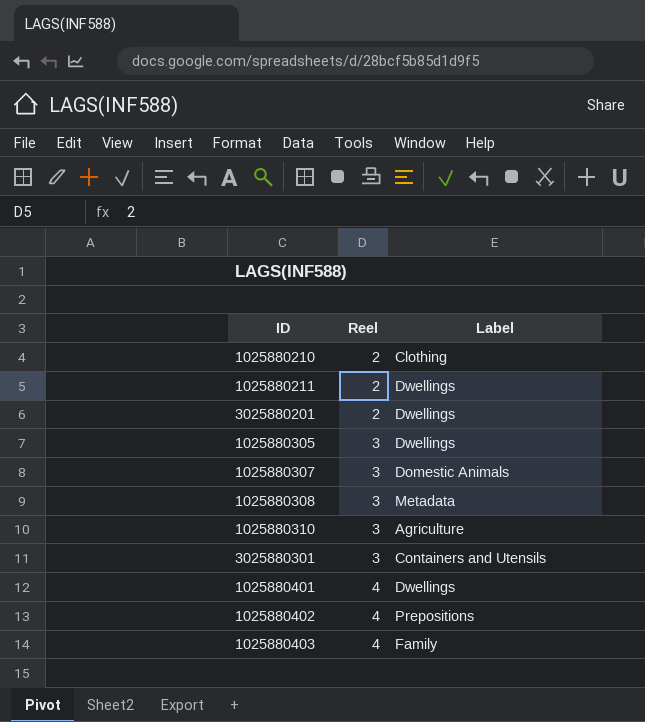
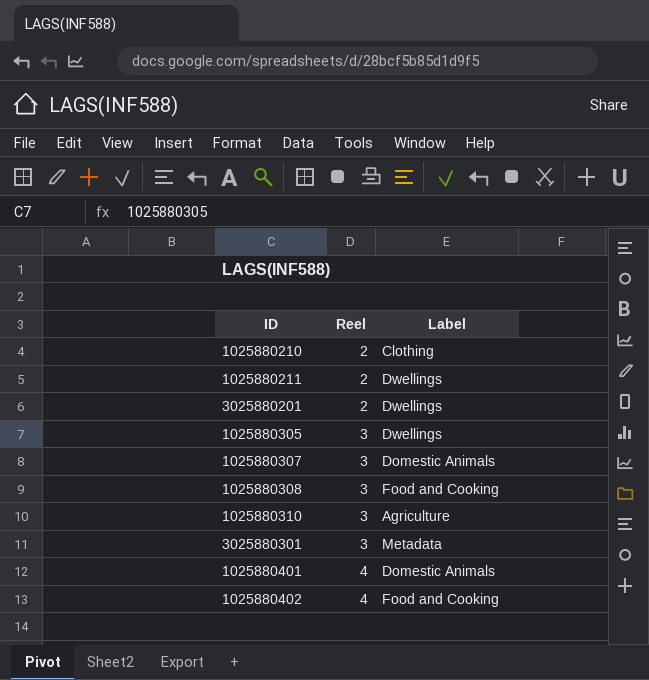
row 1025880403: 4 | Family -> none
1025880308 | Label: Metadata -> Food and Cooking
3025880301 | Label: Containers and Utensils -> Metadata
1025880401 | Label: Dwellings -> Domestic Animals
1025880402 | Label: Prepositions -> Food and Cooking

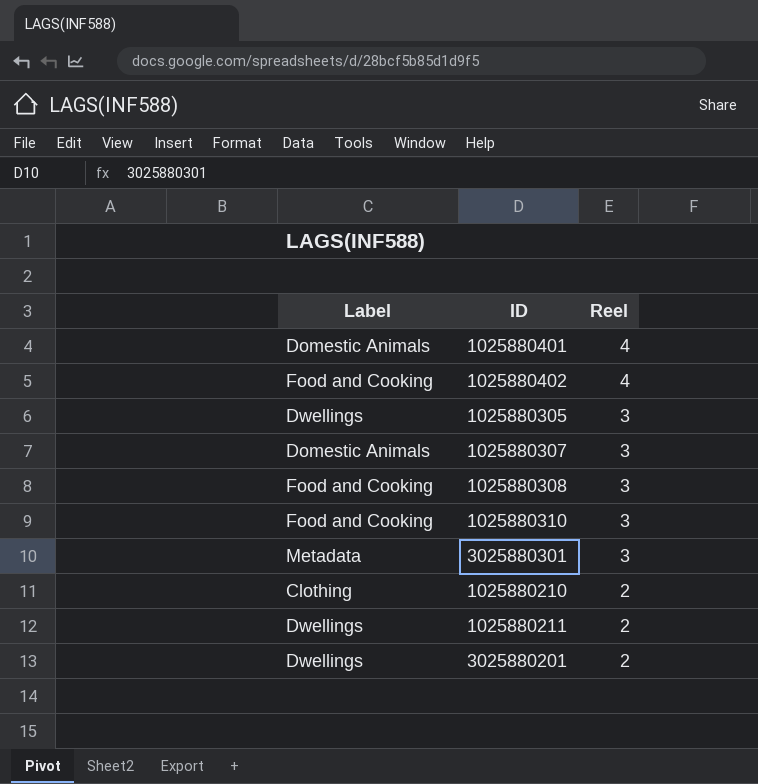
row order: Reel ascending -> Reel descending
column Label | position: 3 -> 1
1025880310 | Label: Agriculture -> Food and Cooking

